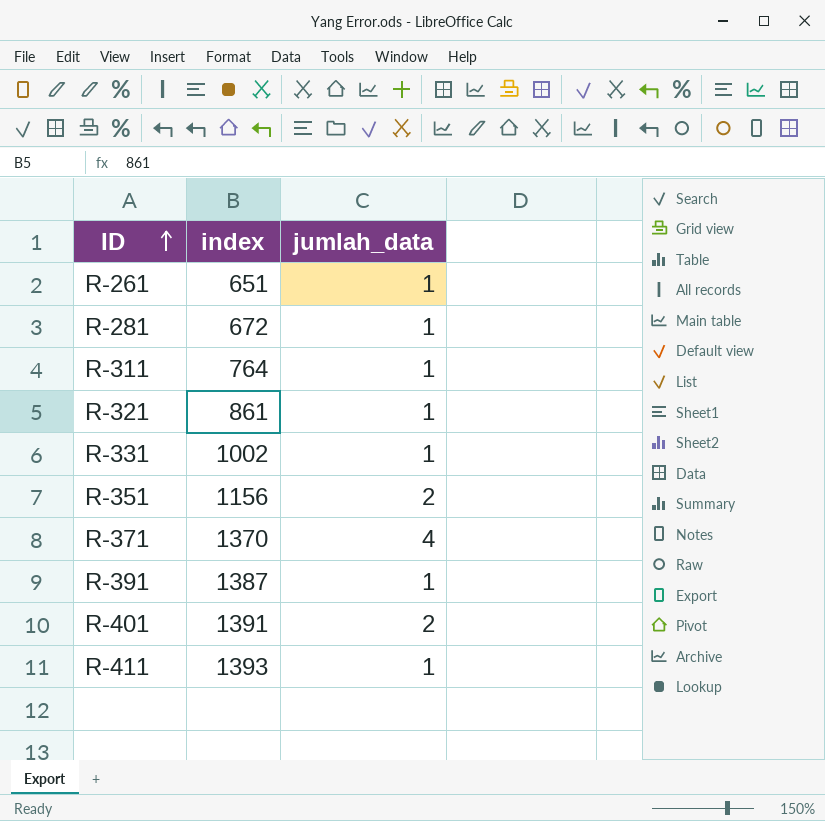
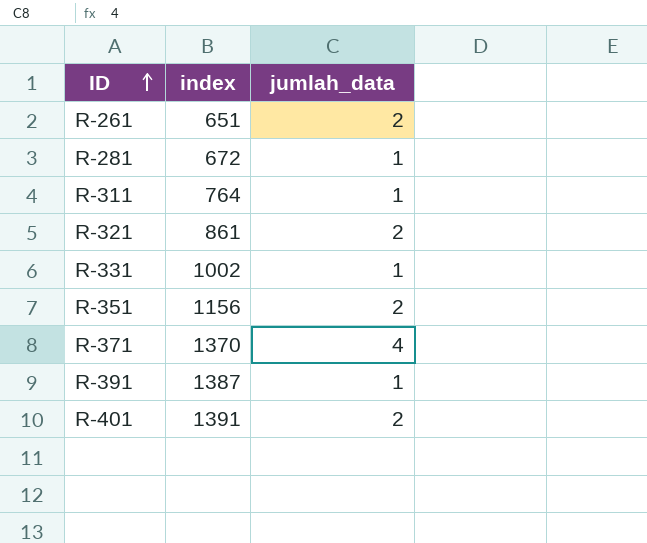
row R-411: 1393 | 1 -> none
R-261 | jumlah_data: 1 -> 2
R-321 | jumlah_data: 1 -> 2

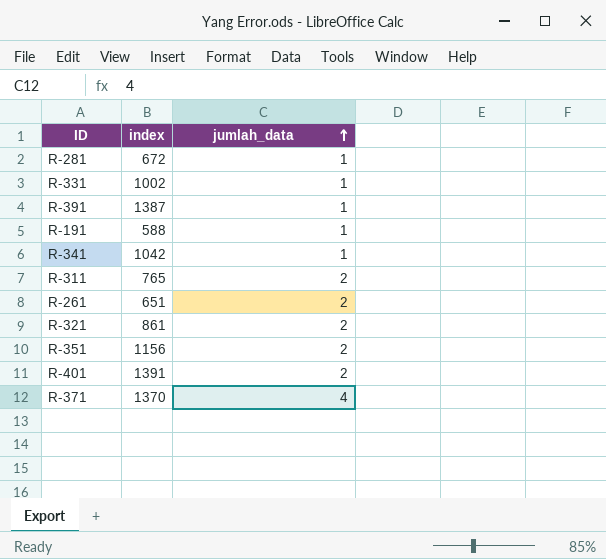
row order: ID ascending -> jumlah_data ascending
row R-191: none -> 588 | 1
row R-341: none -> 1042 | 1
R-311 | index: 764 -> 765
R-311 | jumlah_data: 1 -> 2

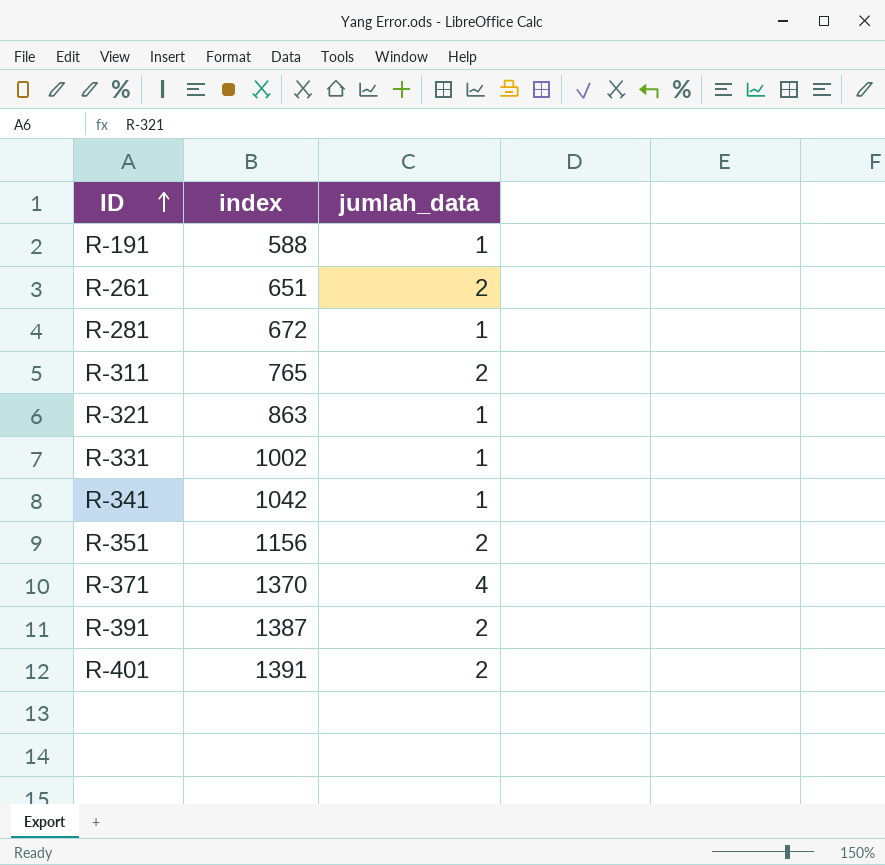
row order: jumlah_data ascending -> ID ascending
R-321 | index: 861 -> 863
R-321 | jumlah_data: 2 -> 1
R-391 | jumlah_data: 1 -> 2

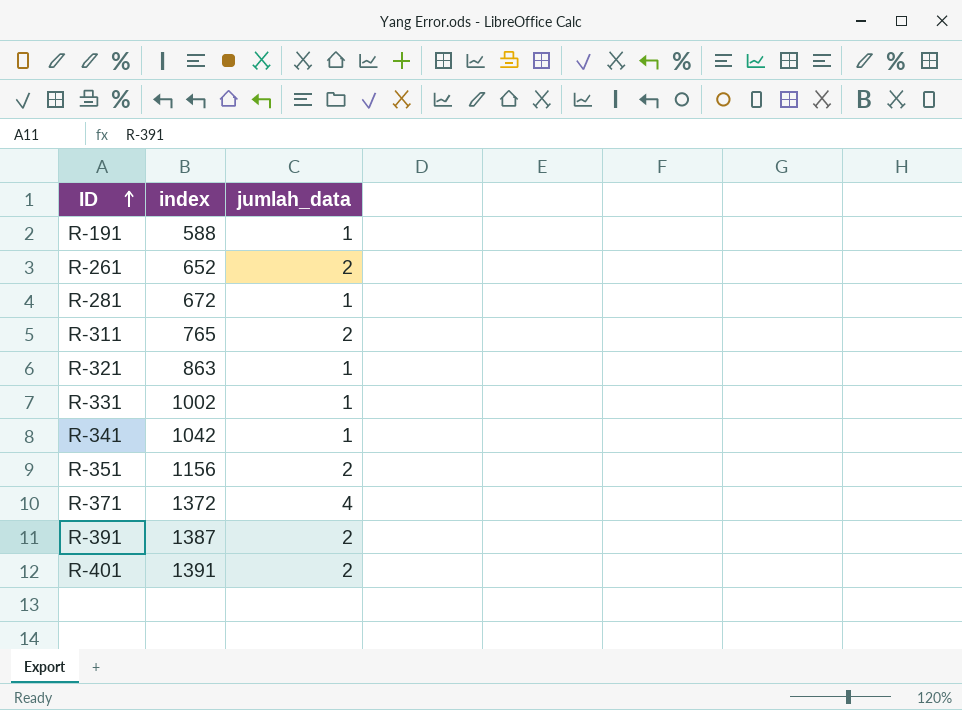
R-261 | index: 651 -> 652
R-371 | index: 1370 -> 1372

